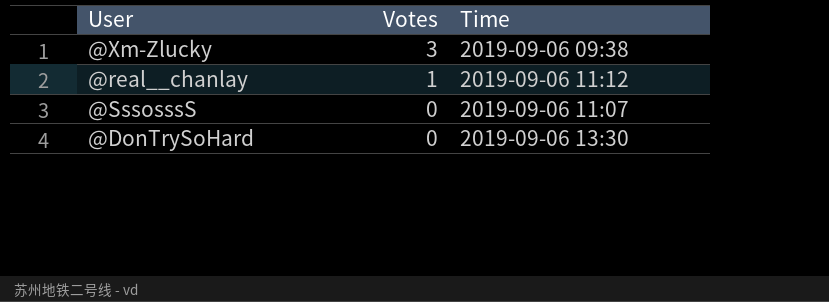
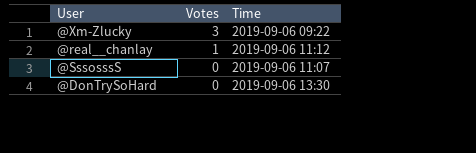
@Xm-Zlucky | Time: 2019-09-06 09:38 -> 2019-09-06 09:22

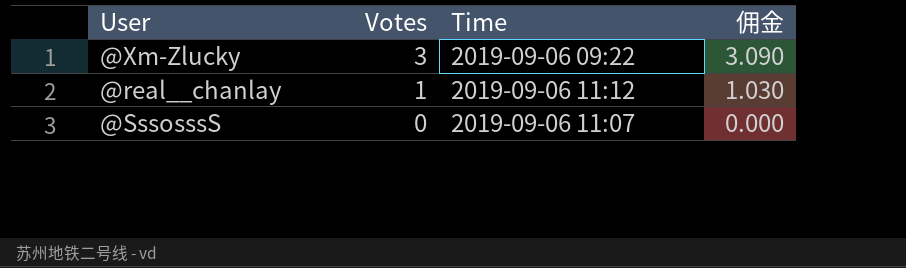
column 佣金 | formula: none -> [Votes] * 1.03
row @DonTrySoHard: 0 | 2019-09-06 13:30 -> none

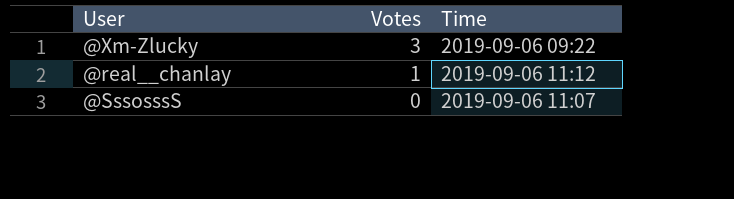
column 佣金 | formula: [Votes] * 1.03 -> none

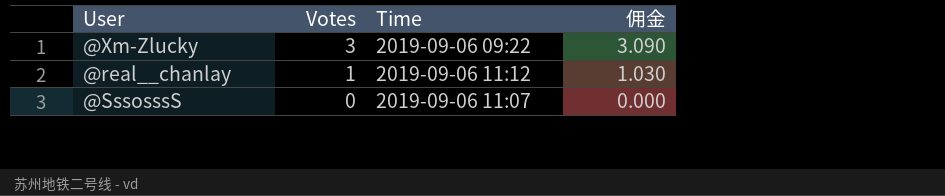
column 佣金 | formula: none -> [Votes] * 1.03

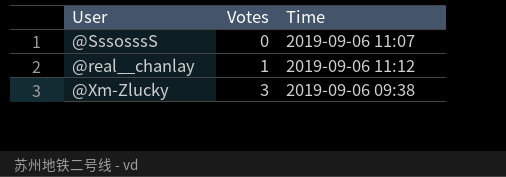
row order: Votes descending -> Votes ascending
column 佣金 | formula: [Votes] * 1.03 -> none
@Xm-Zlucky | Time: 2019-09-06 09:22 -> 2019-09-06 09:38

